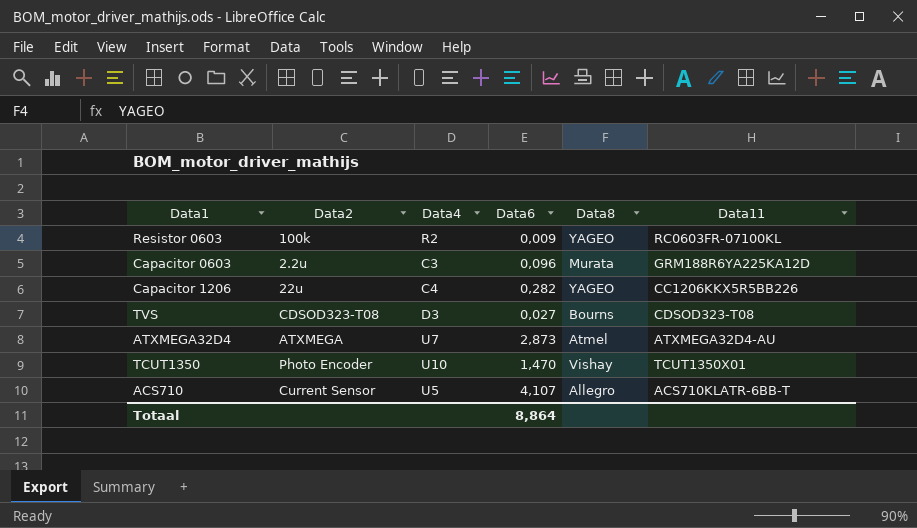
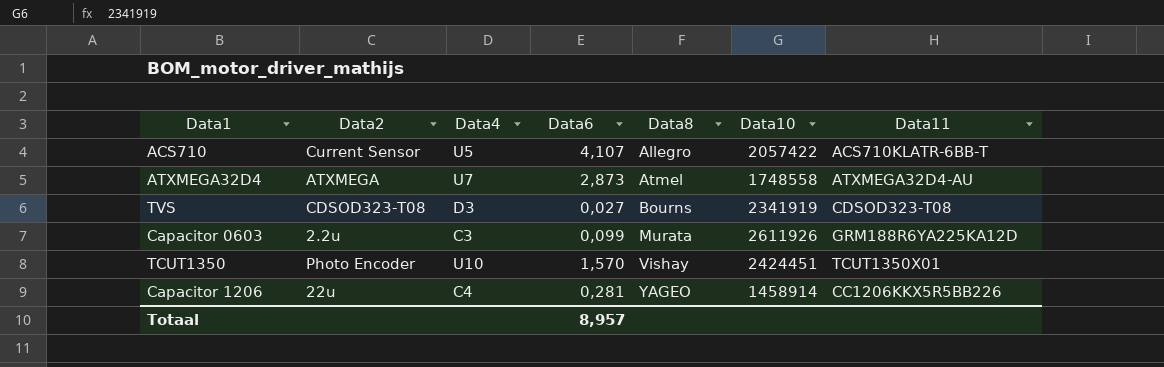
row order: none -> Data8 ascending
column Data10 | position: none -> 6
row Resistor 0603: 100k | R2 | 0,009 | YAGEO | RC0603FR-07100KL -> none
Capacitor 0603 | Data6: 0,096 -> 0,099
TCUT1350 | Data6: 1,470 -> 1,570
Capacitor 1206 | Data6: 0,282 -> 0,281
Totaal | Data6: 8,864 -> 8,957

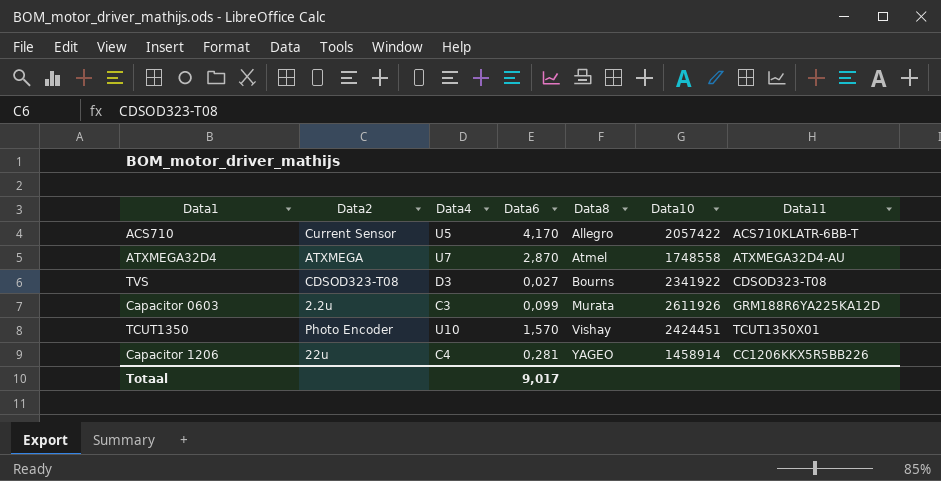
ACS710 | Data6: 4,107 -> 4,170
ATXMEGA32D4 | Data6: 2,873 -> 2,870
TVS | Data10: 2341919 -> 2341922
Totaal | Data6: 8,957 -> 9,017

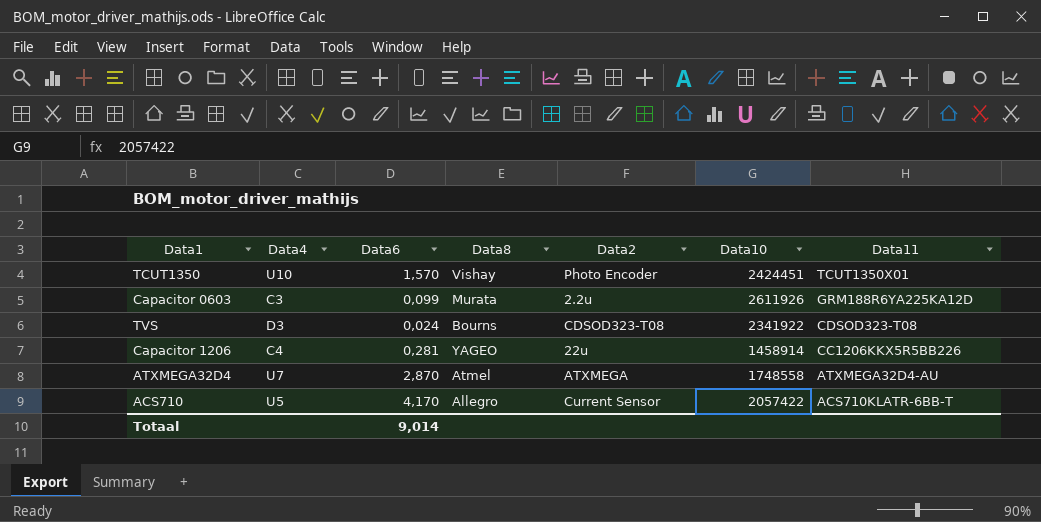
row order: Data8 ascending -> Data11 descending
column Data2 | position: 2 -> 5
TVS | Data6: 0,027 -> 0,024
Totaal | Data6: 9,017 -> 9,014

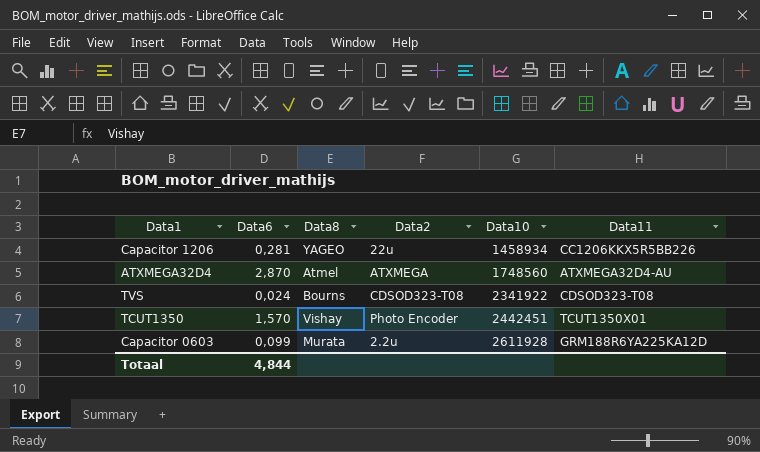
row order: Data11 descending -> Data10 ascending
column Data4 | position: 2 -> none
row ACS710: U5 | 4,170 | Allegro | Current Sensor | 2057422 | ACS710KLATR-6BB-T -> none
Capacitor 1206 | Data10: 1458914 -> 1458934
ATXMEGA32D4 | Data10: 1748558 -> 1748560
TCUT1350 | Data10: 2424451 -> 2442451
Capacitor 0603 | Data10: 2611926 -> 2611928
Totaal | Data6: 9,014 -> 4,844

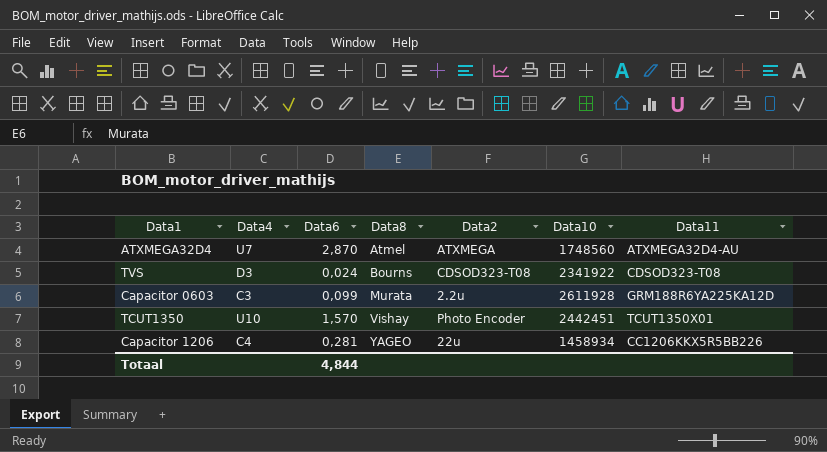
row order: Data10 ascending -> Data8 ascending
column Data4 | position: none -> 2

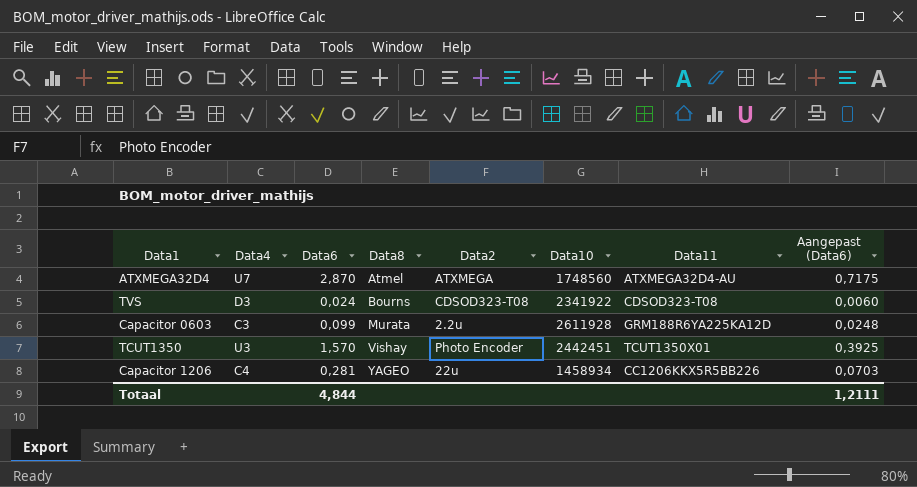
column Aangepast (Data6) | formula: none -> [Data6] * 0,25
TCUT1350 | Data4: U10 -> U3

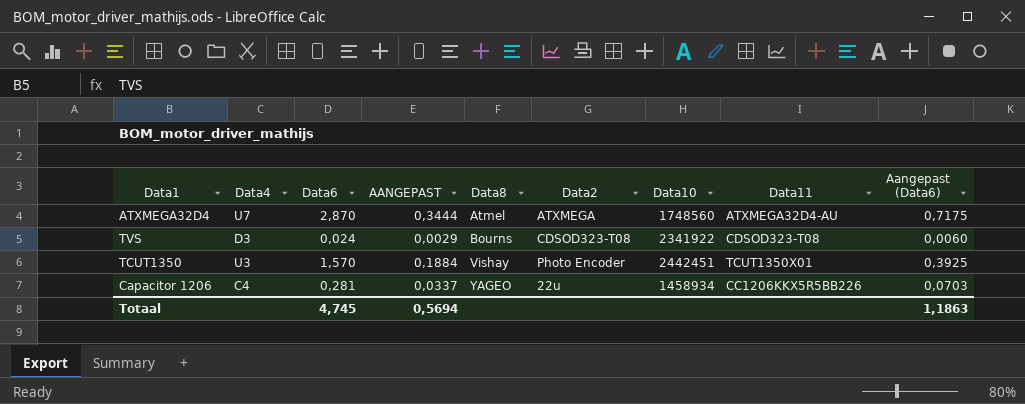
column AANGEPAST | formula: none -> [Data6] * 0,12
row Capacitor 0603: C3 | 0,099 | Murata | 2.2u | 2611928 | GRM188R6YA225KA12D | 0,0248 -> none
Totaal | Data6: 4,844 -> 4,745
Totaal | Aangepast (Data6): 1,2111 -> 1,1863

